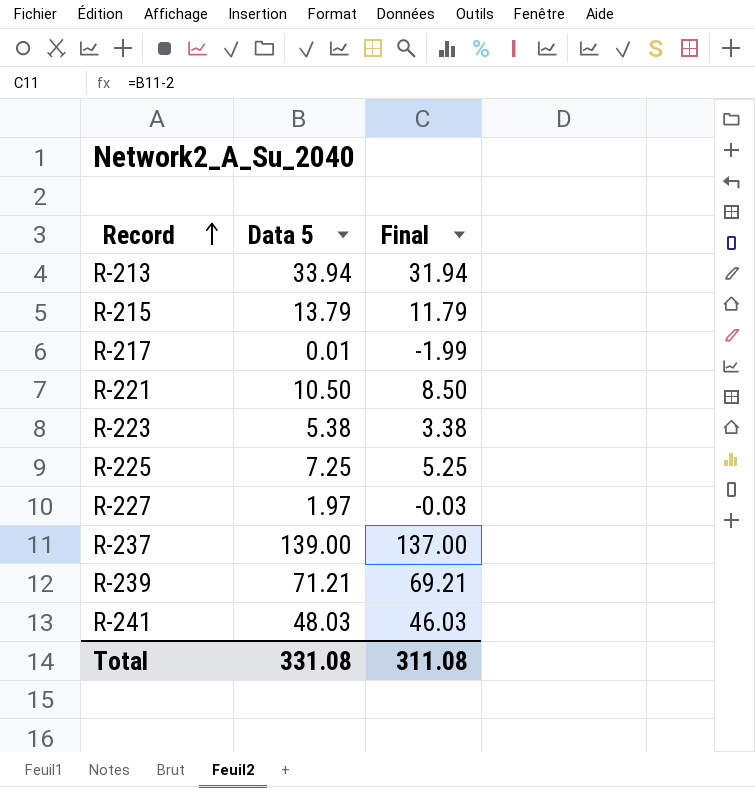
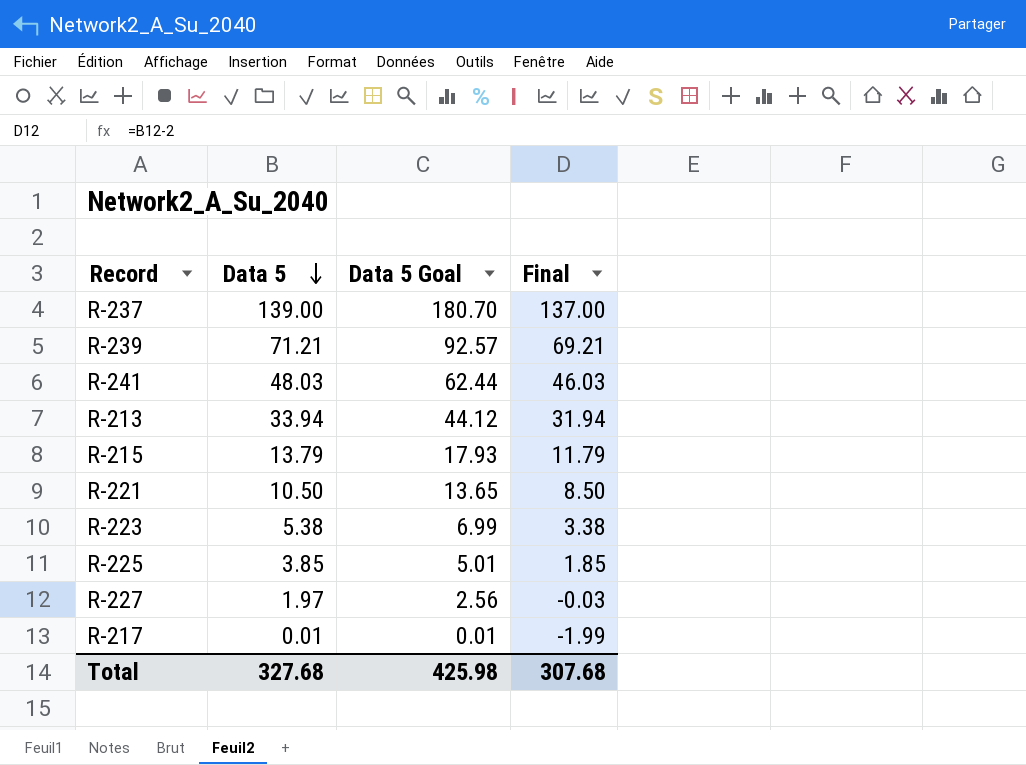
row order: Record ascending -> Data 5 descending
column Data 5 Goal | formula: none -> [Data 5] * 1.3
R-225 | Data 5: 7.25 -> 3.85
R-225 | Final: 5.25 -> 1.85
Total | Data 5: 331.08 -> 327.68
Total | Final: 311.08 -> 307.68

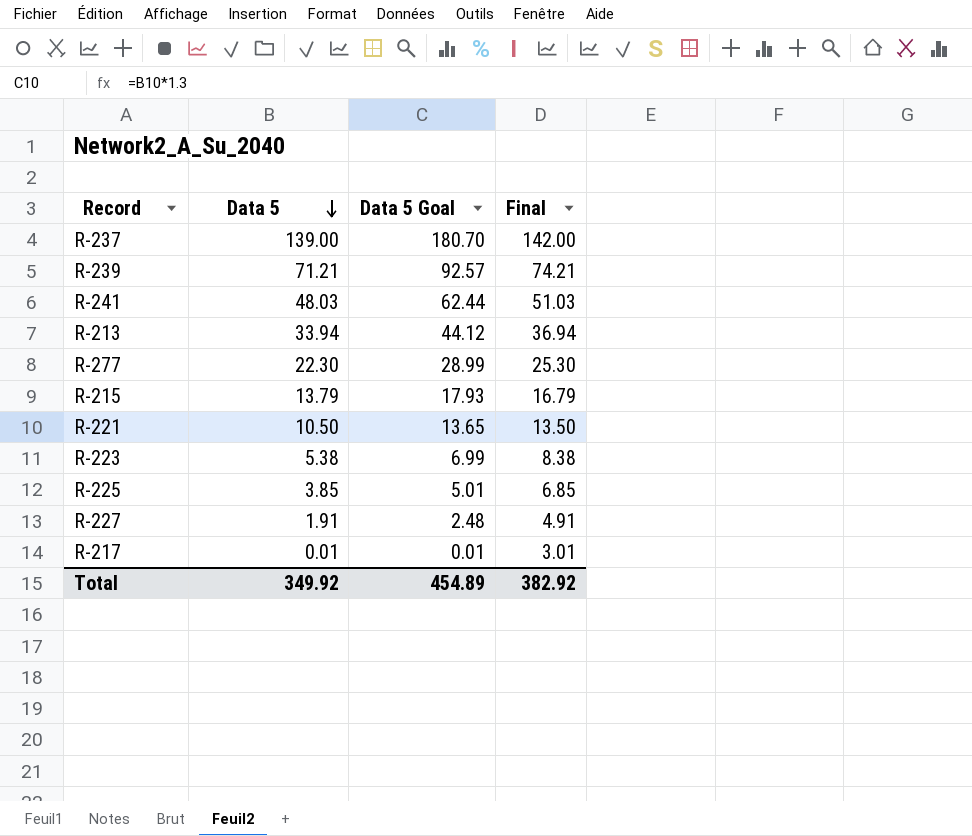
column Final | formula: [Data 5] - 2 -> [Data 5] + 3
row R-277: none -> 22.30 | 28.99 | 25.30
R-227 | Data 5: 1.97 -> 1.91
R-227 | Data 5 Goal: 2.56 -> 2.48
Total | Data 5: 327.68 -> 349.92
Total | Data 5 Goal: 425.98 -> 454.89
Total | Final: 307.68 -> 382.92

